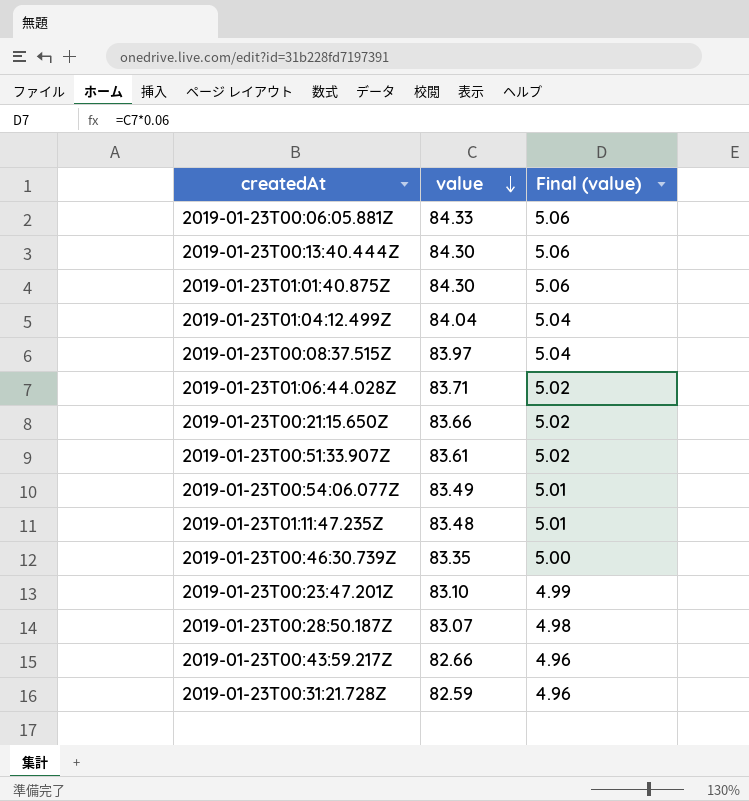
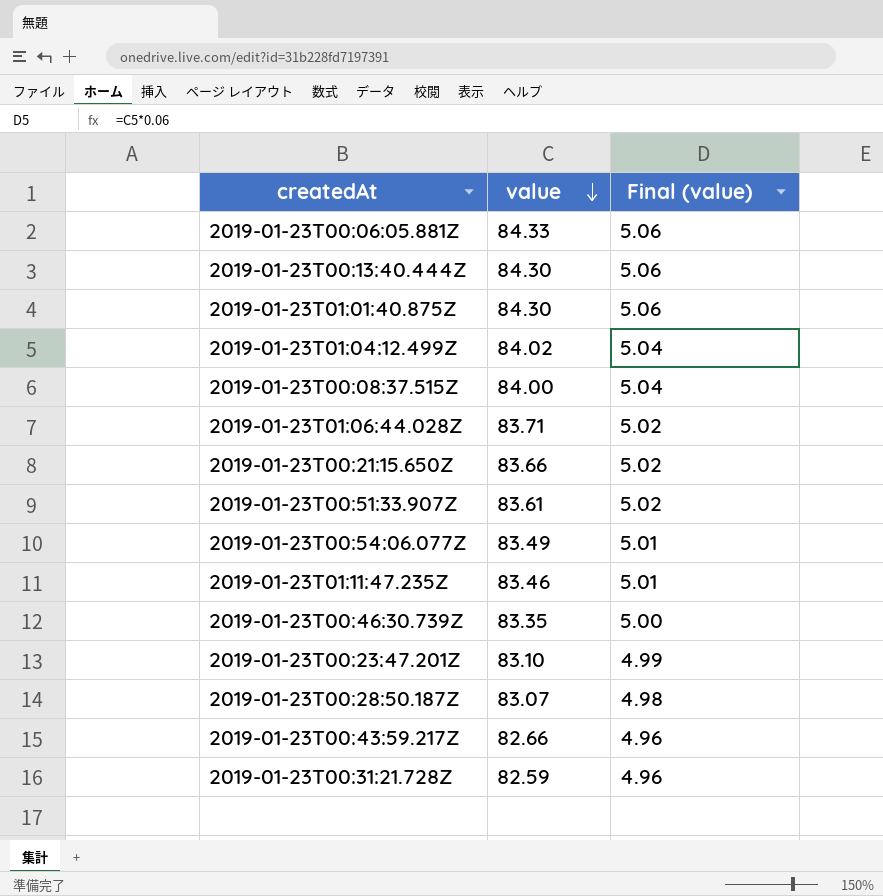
2019-01-23T01:04:12.499Z | value: 84.04 -> 84.02
2019-01-23T00:08:37.515Z | value: 83.97 -> 84.00
2019-01-23T01:11:47.235Z | value: 83.48 -> 83.46

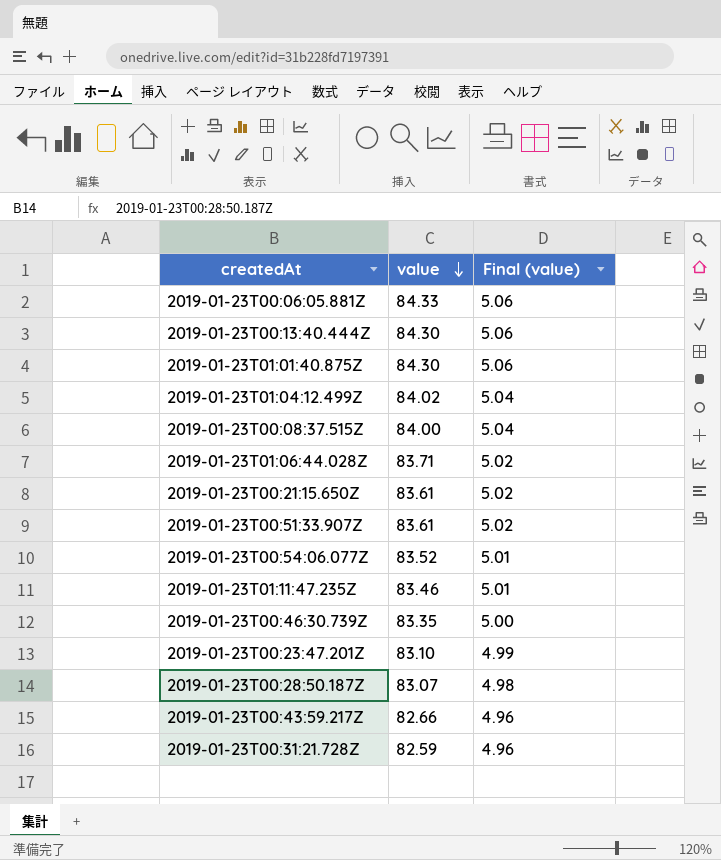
2019-01-23T00:21:15.650Z | value: 83.66 -> 83.61
2019-01-23T00:54:06.077Z | value: 83.49 -> 83.52

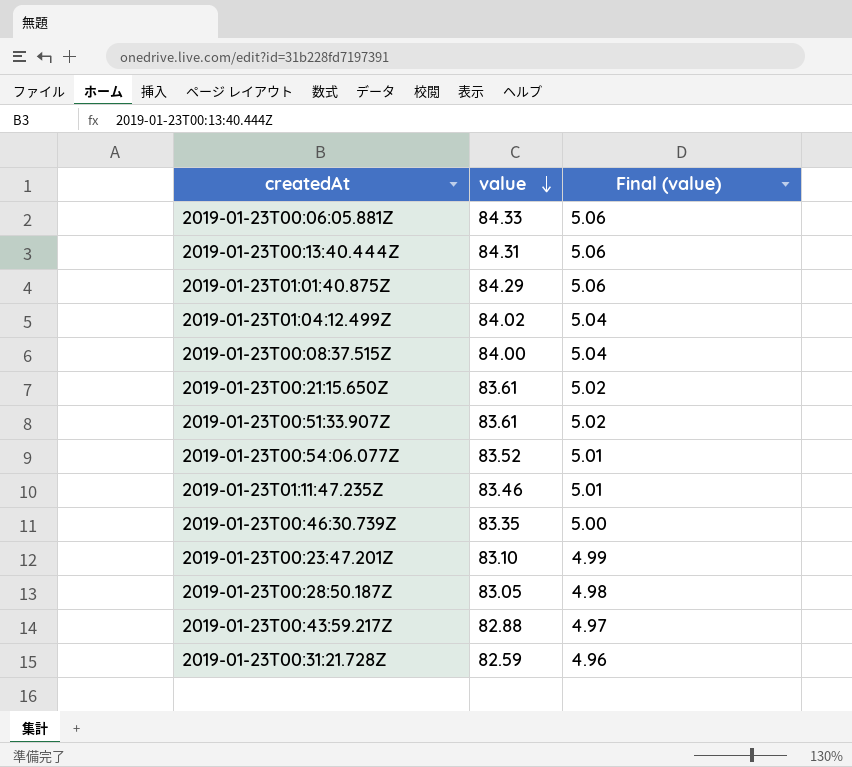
row 2019-01-23T01:06:44.028Z: 83.71 | 5.02 -> none
2019-01-23T00:13:40.444Z | value: 84.30 -> 84.31
2019-01-23T01:01:40.875Z | value: 84.30 -> 84.29
2019-01-23T00:28:50.187Z | value: 83.07 -> 83.05
2019-01-23T00:43:59.217Z | value: 82.66 -> 82.88
2019-01-23T00:43:59.217Z | Final (value): 4.96 -> 4.97

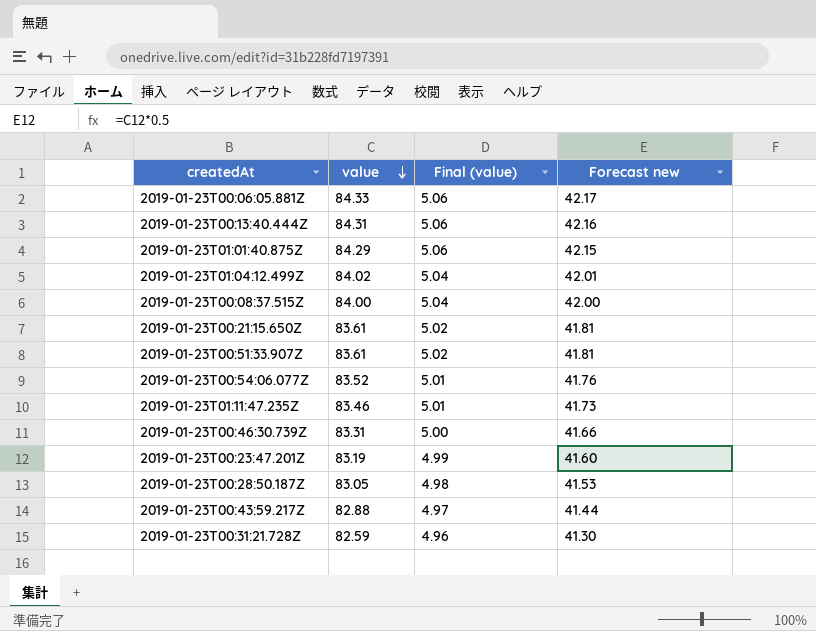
column Forecast new | formula: none -> [value] * 0.5
2019-01-23T00:46:30.739Z | value: 83.35 -> 83.31
2019-01-23T00:23:47.201Z | value: 83.10 -> 83.19

